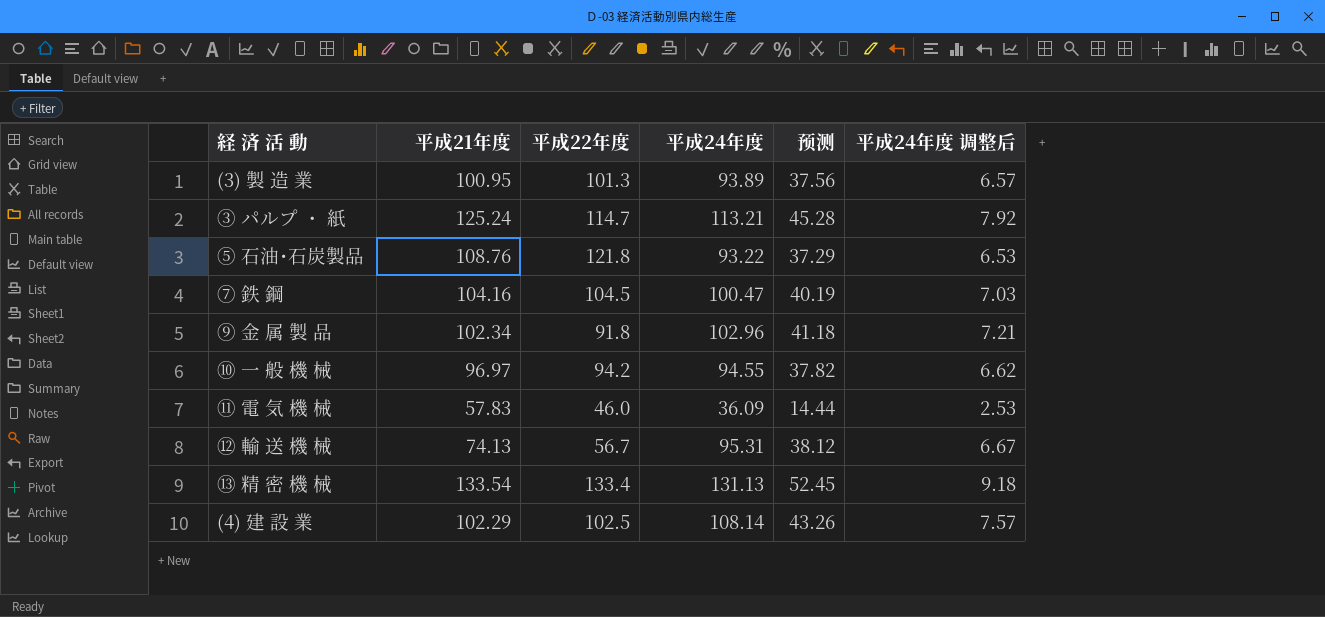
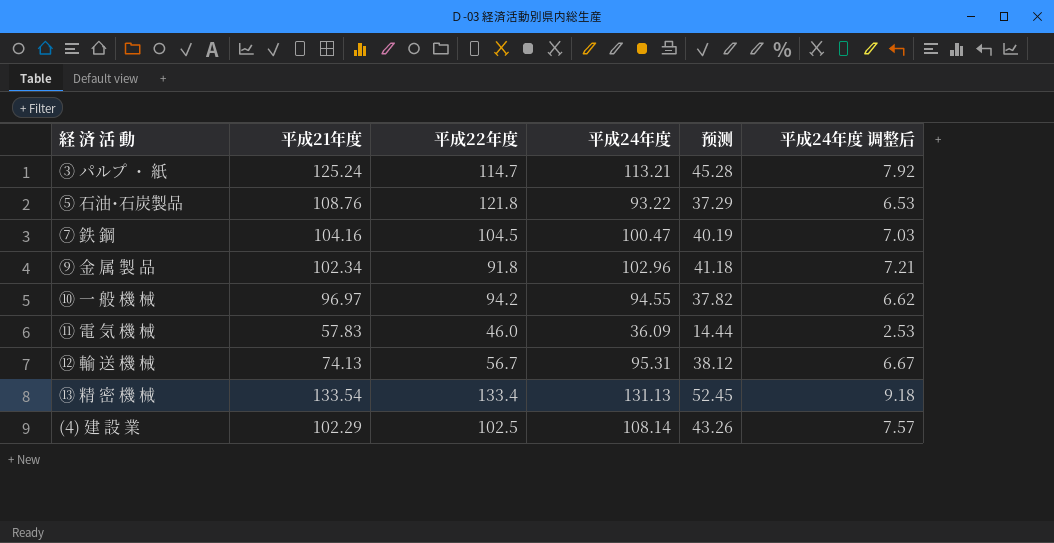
row (3) 製 造 業: 100.95 | 101.3 | 93.89 | 37.56 | 6.57 -> none

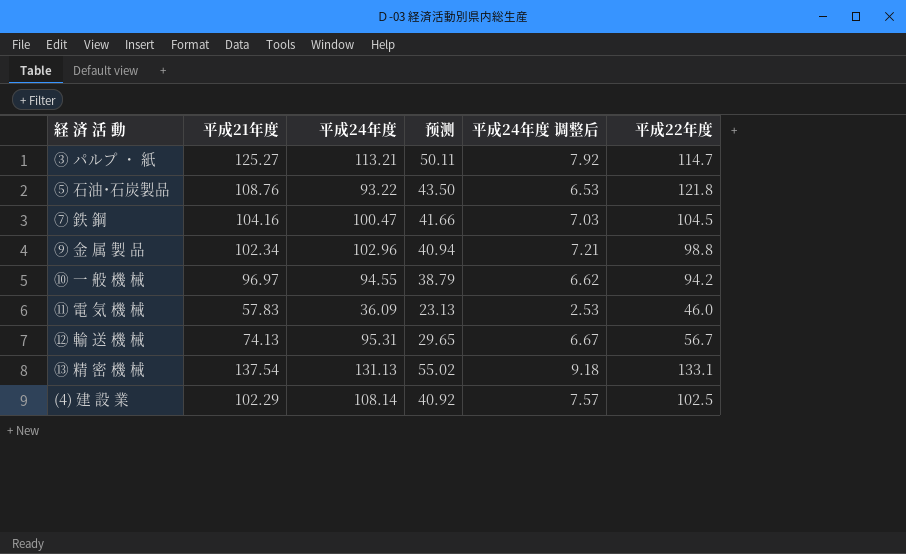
column 预测 | formula: [平成24年度] * 0.4 -> [平成21年度] * 0.4
column 平成22年度 | position: 3 -> 6
③ パルプ ・ 紙 | 平成21年度: 125.24 -> 125.27
⑨ 金 属 製 品 | 平成22年度: 91.8 -> 98.8
⑬ 精 密 機 械 | 平成21年度: 133.54 -> 137.54
⑬ 精 密 機 械 | 平成22年度: 133.4 -> 133.1

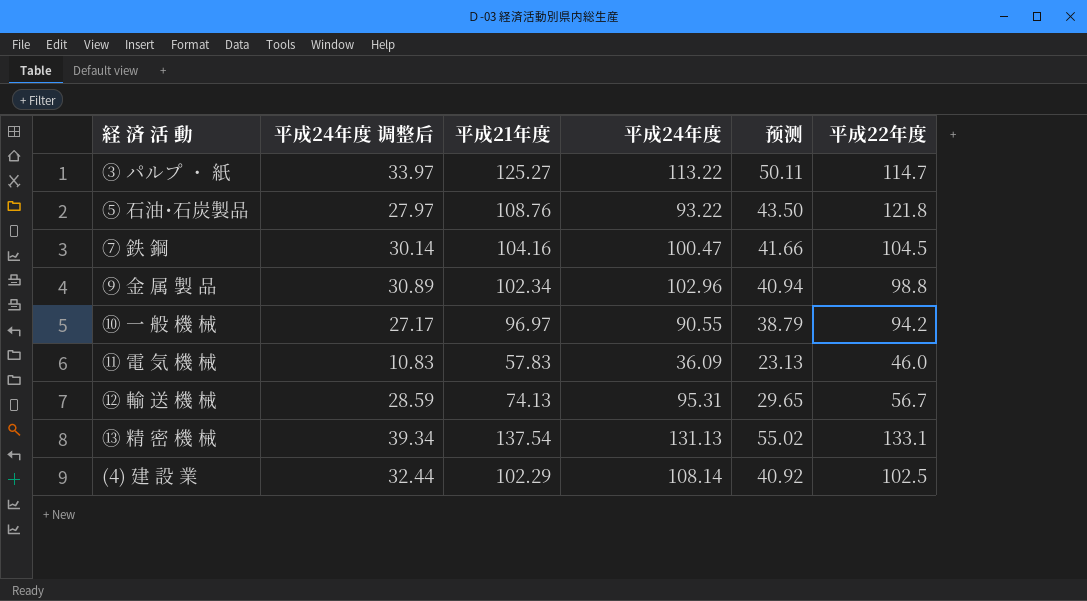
column 平成24年度 调整后 | formula: [平成24年度] * 0.07 -> [平成24年度] * 0.3
column 平成24年度 调整后 | position: 5 -> 2
③ パルプ ・ 紙 | 平成24年度: 113.21 -> 113.22
⑩ 一 般 機 械 | 平成24年度: 94.55 -> 90.55

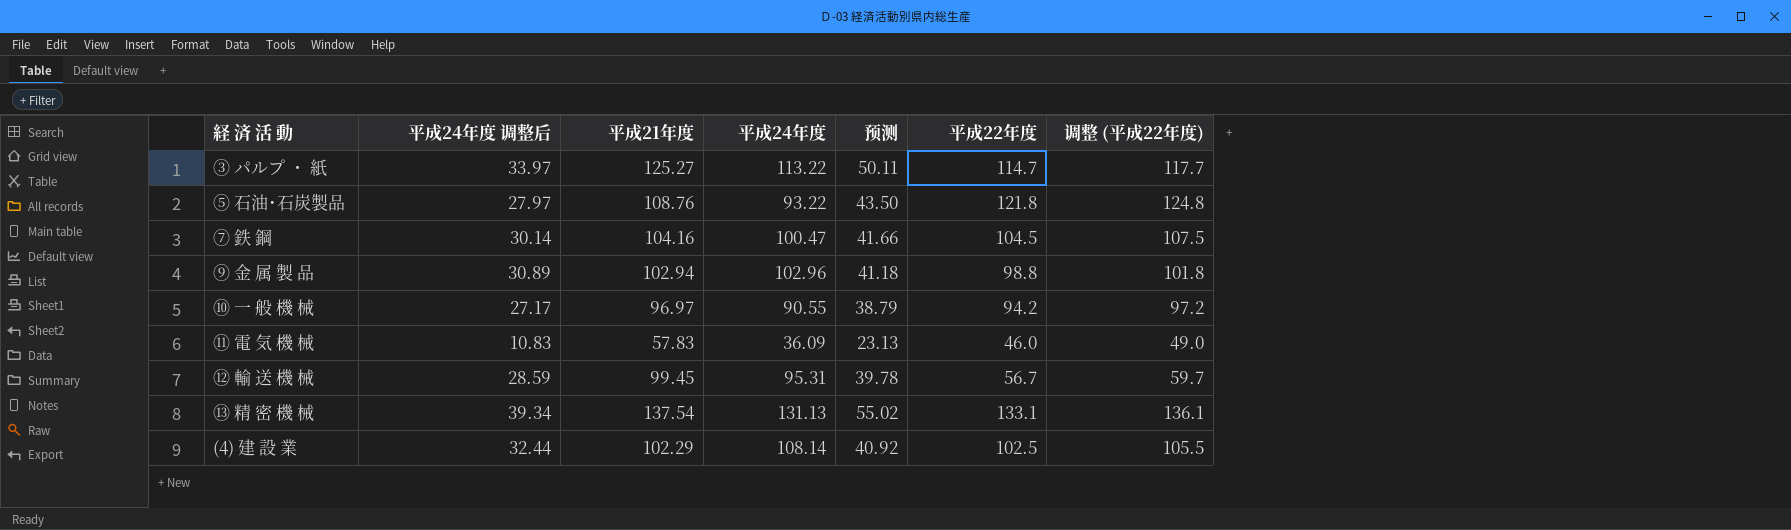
column 调整 (平成22年度) | formula: none -> [平成22年度] + 3
⑨ 金 属 製 品 | 平成21年度: 102.34 -> 102.94
⑨ 金 属 製 品 | 预测: 40.94 -> 41.18
⑫ 輸 送 機 械 | 平成21年度: 74.13 -> 99.45
⑫ 輸 送 機 械 | 预测: 29.65 -> 39.78

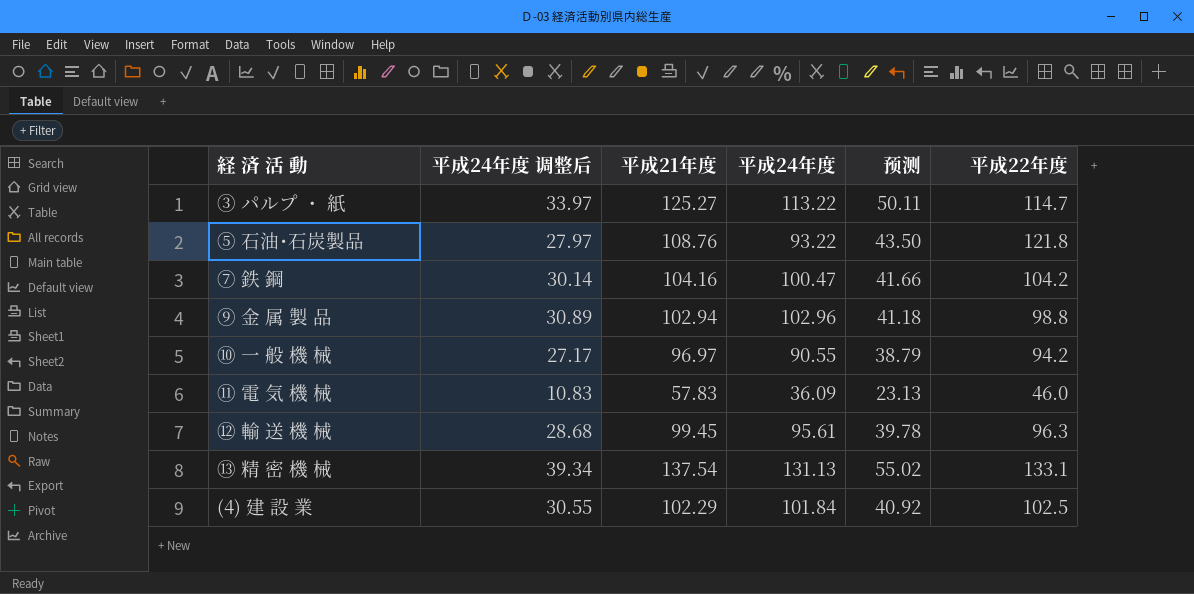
column 调整 (平成22年度) | formula: [平成22年度] + 3 -> none
⑦ 鉄 鋼 | 平成22年度: 104.5 -> 104.2
⑫ 輸 送 機 械 | 平成24年度 调整后: 28.59 -> 28.68
⑫ 輸 送 機 械 | 平成24年度: 95.31 -> 95.61
⑫ 輸 送 機 械 | 平成22年度: 56.7 -> 96.3
(4) 建 設 業 | 平成24年度 调整后: 32.44 -> 30.55
(4) 建 設 業 | 平成24年度: 108.14 -> 101.84

